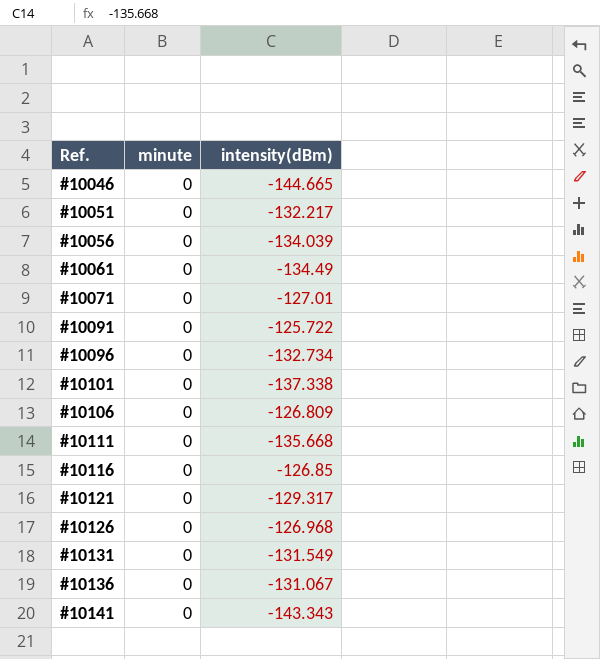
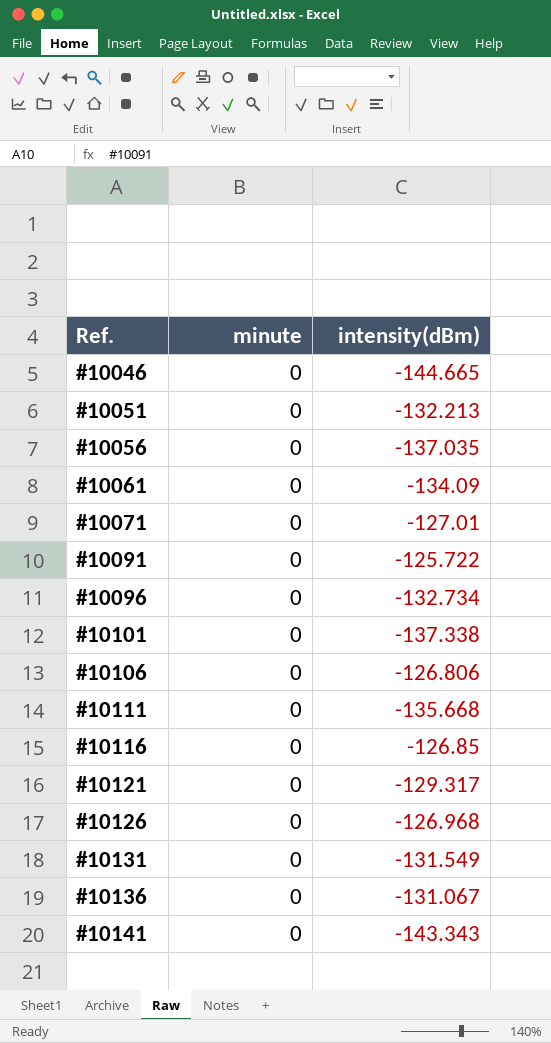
#10051 | intensity(dBm): -132.217 -> -132.213
#10056 | intensity(dBm): -134.039 -> -137.035
#10061 | intensity(dBm): -134.49 -> -134.09
#10106 | intensity(dBm): -126.809 -> -126.806

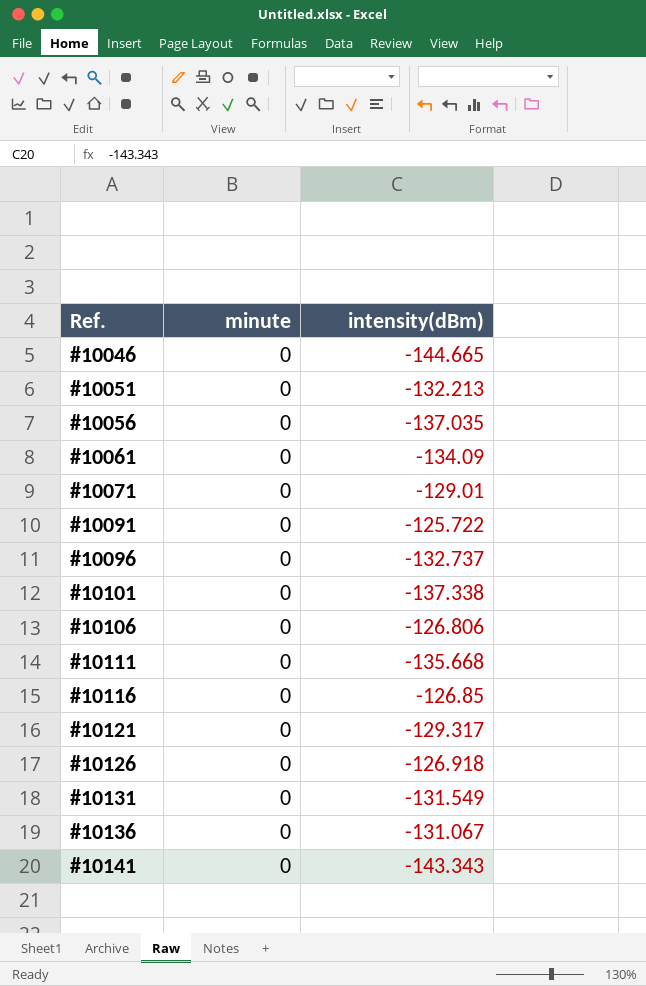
#10071 | intensity(dBm): -127.01 -> -129.01
#10096 | intensity(dBm): -132.734 -> -132.737
#10126 | intensity(dBm): -126.968 -> -126.918

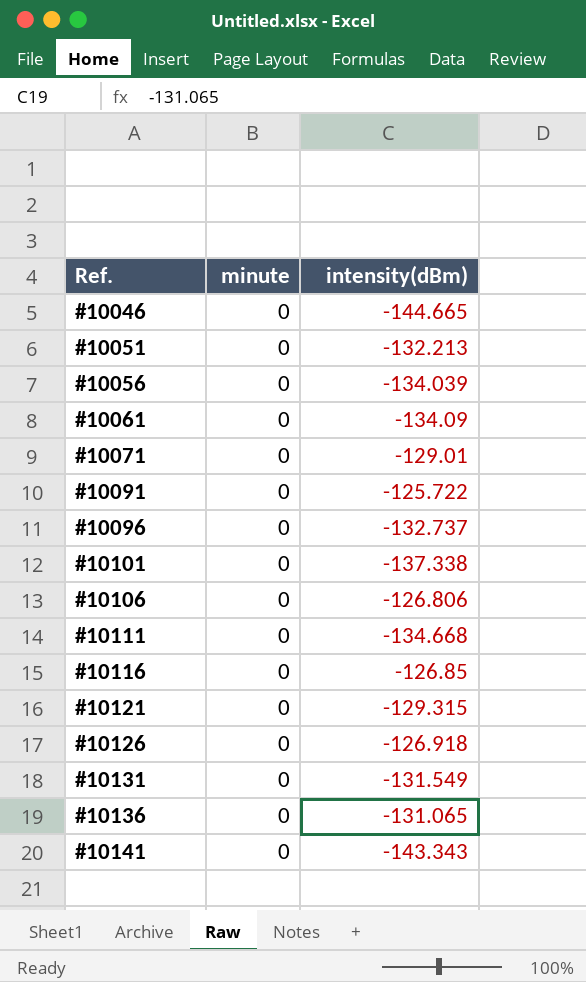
#10056 | intensity(dBm): -137.035 -> -134.039
#10111 | intensity(dBm): -135.668 -> -134.668
#10121 | intensity(dBm): -129.317 -> -129.315
#10136 | intensity(dBm): -131.067 -> -131.065

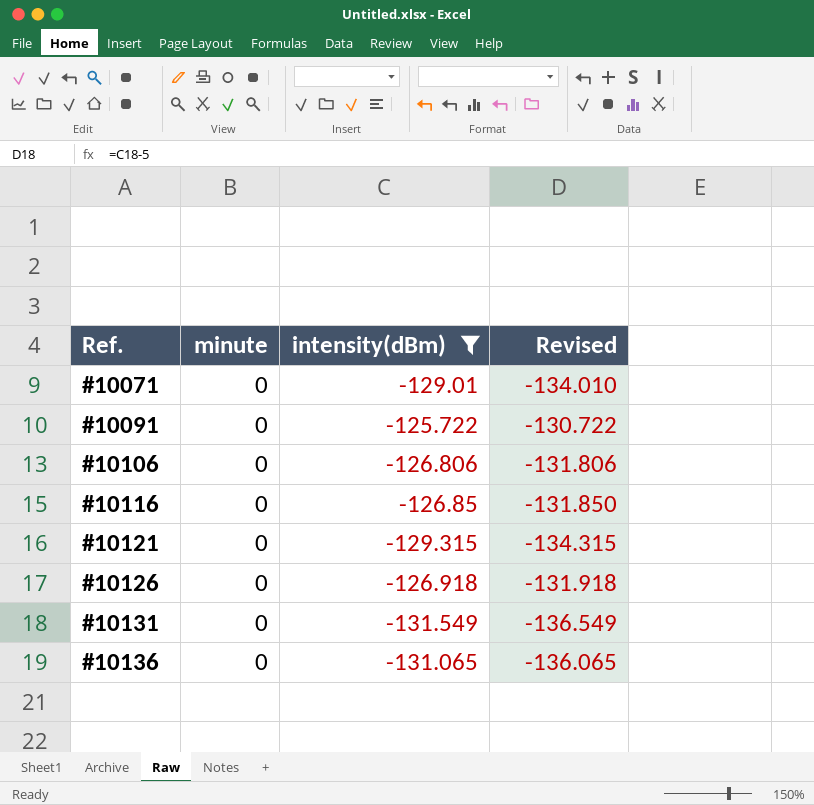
filter: none -> intensity(dBm) >= -131.549
column Revised | formula: none -> [intensity(dBm)] - 5

